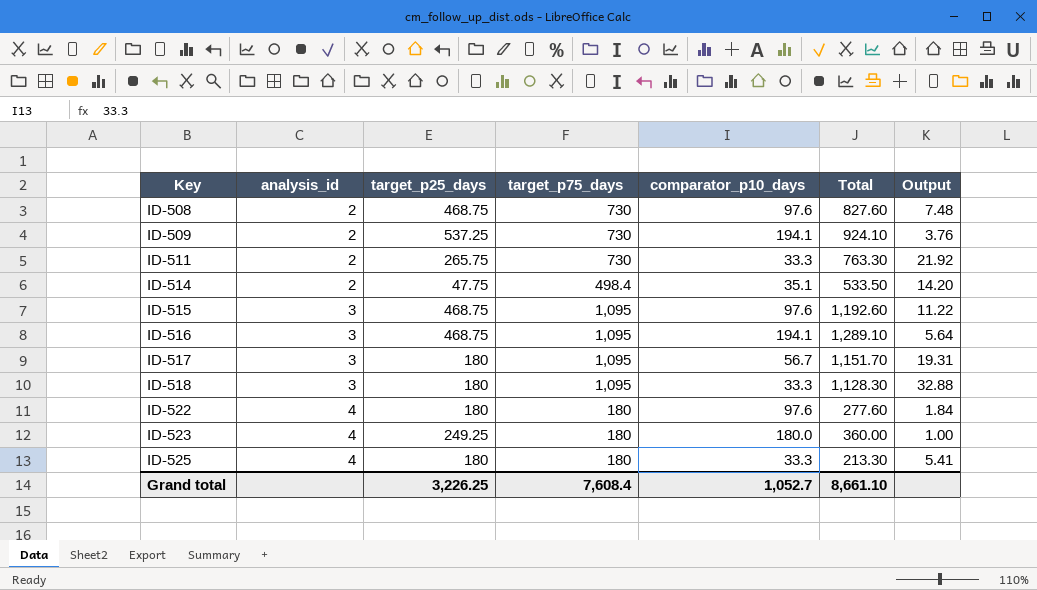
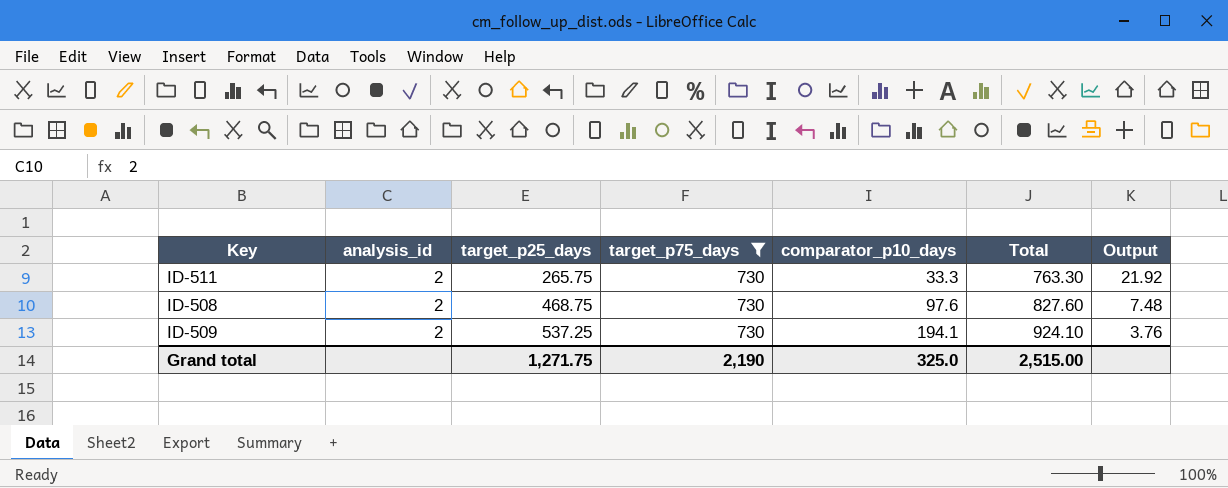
filter: none -> target_p75_days = 730
row order: Key ascending -> target_p25_days ascending
Grand total | target_p25_days: 3,226.25 -> 1,271.75
Grand total | target_p75_days: 7,608.4 -> 2,190
Grand total | comparator_p10_days: 1,052.7 -> 325.0
Grand total | Total: 8,661.10 -> 2,515.00

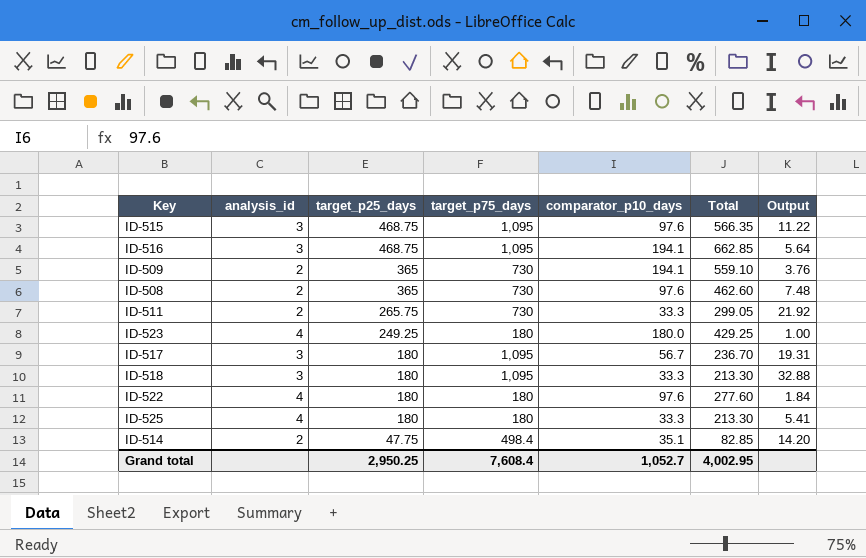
filter: target_p75_days = 730 -> none
row order: target_p25_days ascending -> target_p25_days descending
column Total | formula: [target_p75_days] + [comparator_p10_days] -> [target_p25_days] + [comparator_p10_days]
ID-509 | target_p25_days: 537.25 -> 365
ID-508 | target_p25_days: 468.75 -> 365
Grand total | target_p25_days: 1,271.75 -> 2,950.25
Grand total | target_p75_days: 2,190 -> 7,608.4
Grand total | comparator_p10_days: 325.0 -> 1,052.7
Grand total | Total: 2,515.00 -> 4,002.95

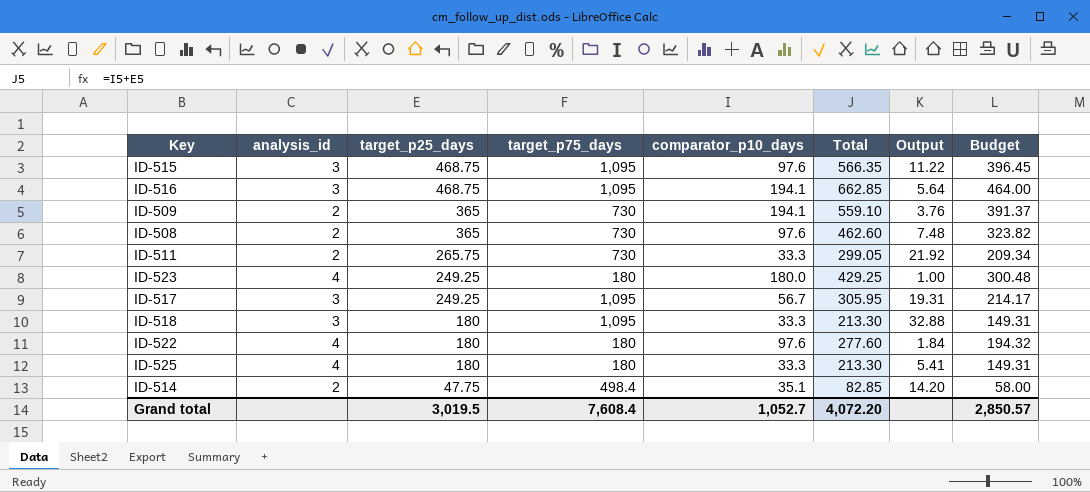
column Budget | formula: none -> [Total] * 0.7
ID-517 | target_p25_days: 180 -> 249.25
ID-517 | Total: 236.70 -> 305.95
Grand total | target_p25_days: 2,950.25 -> 3,019.5
Grand total | Total: 4,002.95 -> 4,072.20

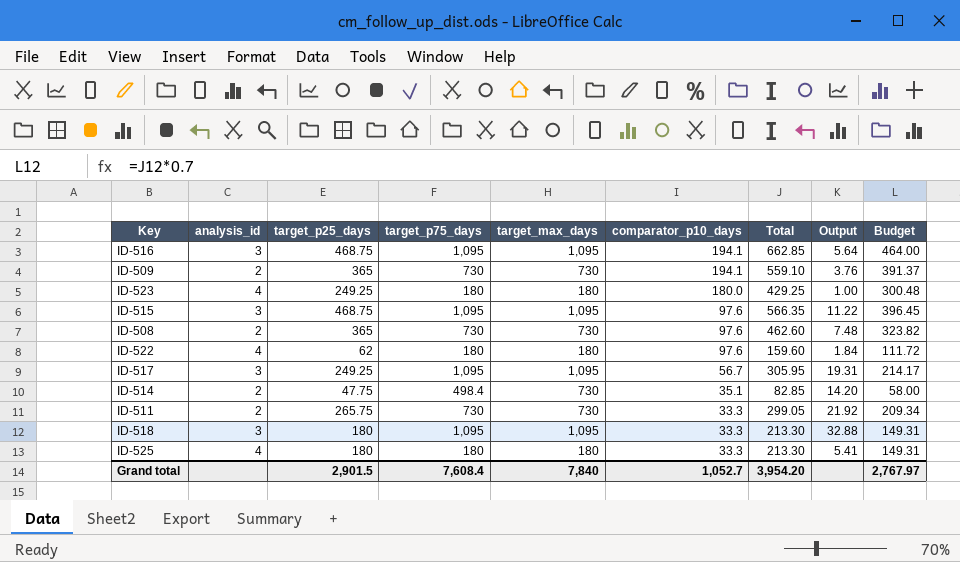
row order: target_p25_days descending -> comparator_p10_days descending
column target_max_days | position: none -> 5
ID-522 | target_p25_days: 180 -> 62
ID-522 | Total: 277.60 -> 159.60
ID-522 | Budget: 194.32 -> 111.72
Grand total | target_p25_days: 3,019.5 -> 2,901.5
Grand total | Total: 4,072.20 -> 3,954.20
Grand total | Budget: 2,850.57 -> 2,767.97

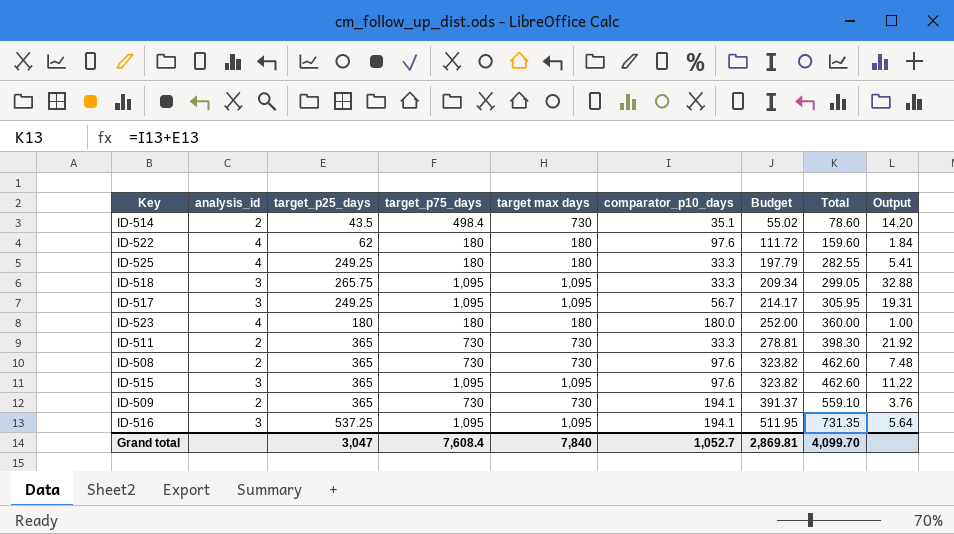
row order: comparator_p10_days descending -> Budget ascending
column name: target_max_days -> target max days
column Budget | position: 9 -> 7
ID-514 | target_p25_days: 47.75 -> 43.5
ID-514 | Budget: 58.00 -> 55.02
ID-514 | Total: 82.85 -> 78.60
ID-525 | target_p25_days: 180 -> 249.25
ID-525 | Budget: 149.31 -> 197.79
ID-525 | Total: 213.30 -> 282.55
ID-518 | target_p25_days: 180 -> 265.75
ID-518 | Budget: 149.31 -> 209.34
ID-518 | Total: 213.30 -> 299.05
ID-523 | target_p25_days: 249.25 -> 180
ID-523 | Budget: 300.48 -> 252.00
ID-523 | Total: 429.25 -> 360.00
ID-511 | target_p25_days: 265.75 -> 365
ID-511 | Budget: 209.34 -> 278.81
ID-511 | Total: 299.05 -> 398.30
ID-515 | target_p25_days: 468.75 -> 365
ID-515 | Budget: 396.45 -> 323.82
ID-515 | Total: 566.35 -> 462.60
ID-516 | target_p25_days: 468.75 -> 537.25
ID-516 | Budget: 464.00 -> 511.95
ID-516 | Total: 662.85 -> 731.35
Grand total | target_p25_days: 2,901.5 -> 3,047
Grand total | Budget: 2,767.97 -> 2,869.81
Grand total | Total: 3,954.20 -> 4,099.70

